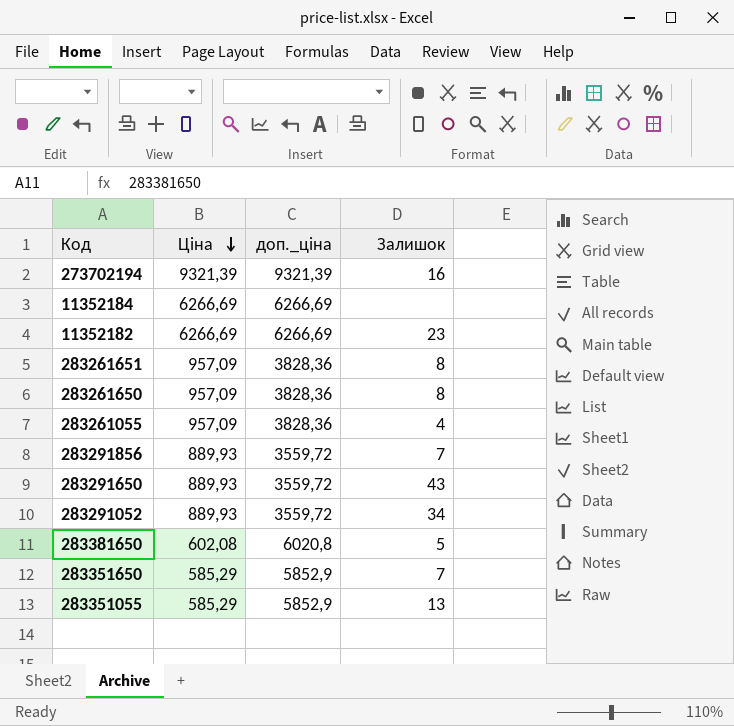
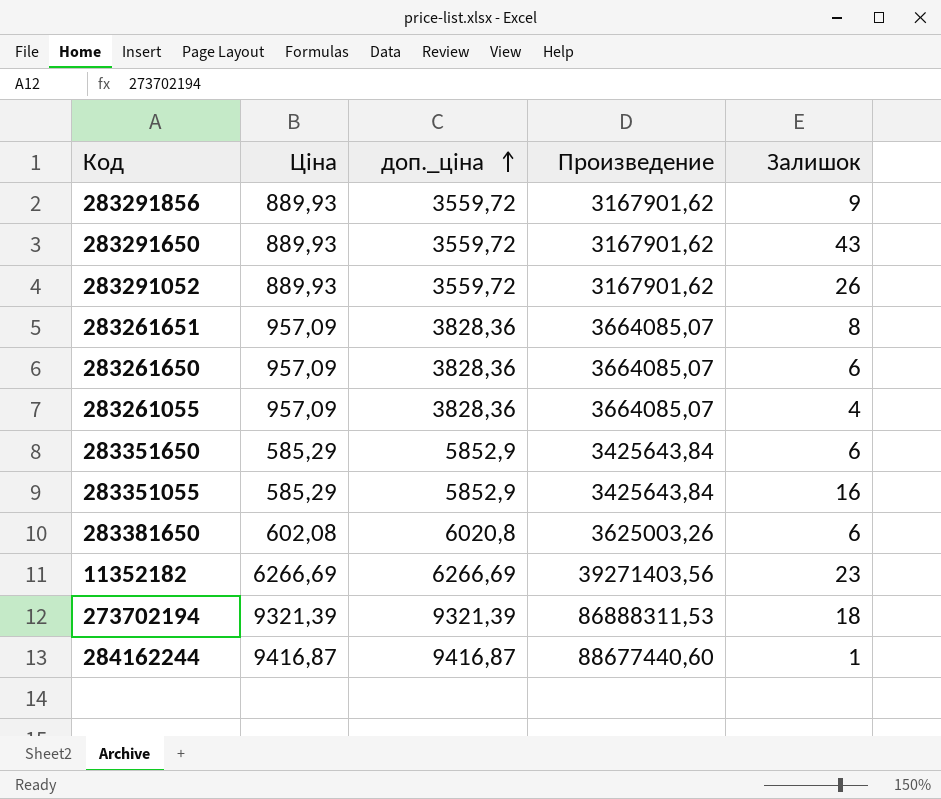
row order: Ціна descending -> доп._ціна ascending
column Произведение | formula: none -> [Ціна] * [доп._ціна]
row 11352184: 6266,69 | 6266,69 | none -> none
283291856 | Залишок: 7 -> 9
283291052 | Залишок: 34 -> 26
283261650 | Залишок: 8 -> 6
283351650 | Залишок: 7 -> 6
283351055 | Залишок: 13 -> 16
283381650 | Залишок: 5 -> 6
273702194 | Залишок: 16 -> 18
row 284162244: none -> 9416,87 | 9416,87 | 88677440,60 | 1

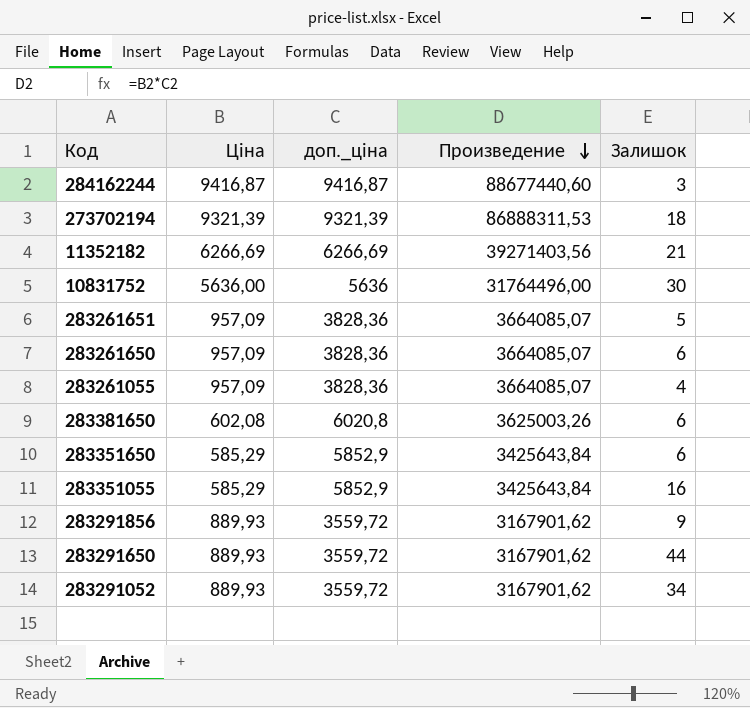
row order: доп._ціна ascending -> Произведение descending
284162244 | Залишок: 1 -> 3
11352182 | Залишок: 23 -> 21
row 10831752: none -> 5636,00 | 5636 | 31764496,00 | 30
283261651 | Залишок: 8 -> 5
283291650 | Залишок: 43 -> 44
283291052 | Залишок: 26 -> 34

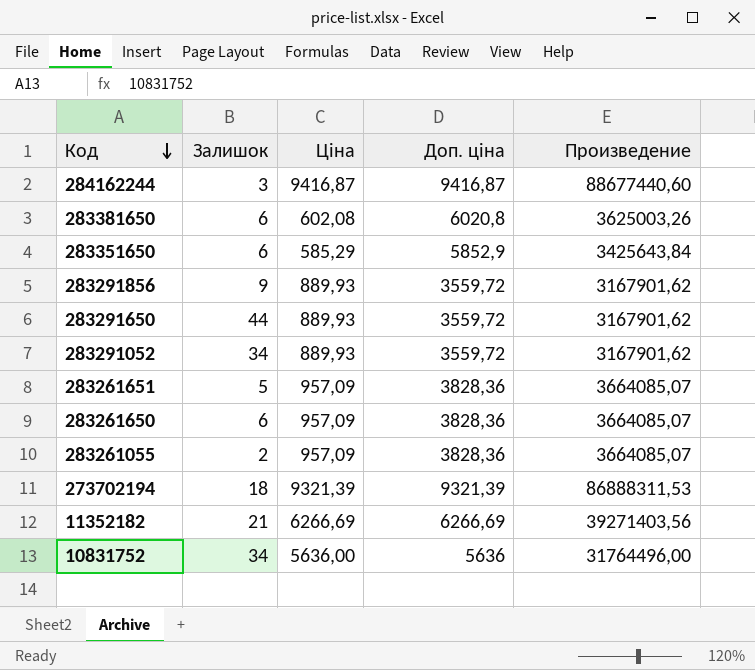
row order: Произведение descending -> Код descending
column Залишок | position: 5 -> 2
column name: доп._ціна -> Доп. ціна
row 283351055: 585,29 | 5852,9 | 3425643,84 | 16 -> none
283261055 | Залишок: 4 -> 2
10831752 | Залишок: 30 -> 34

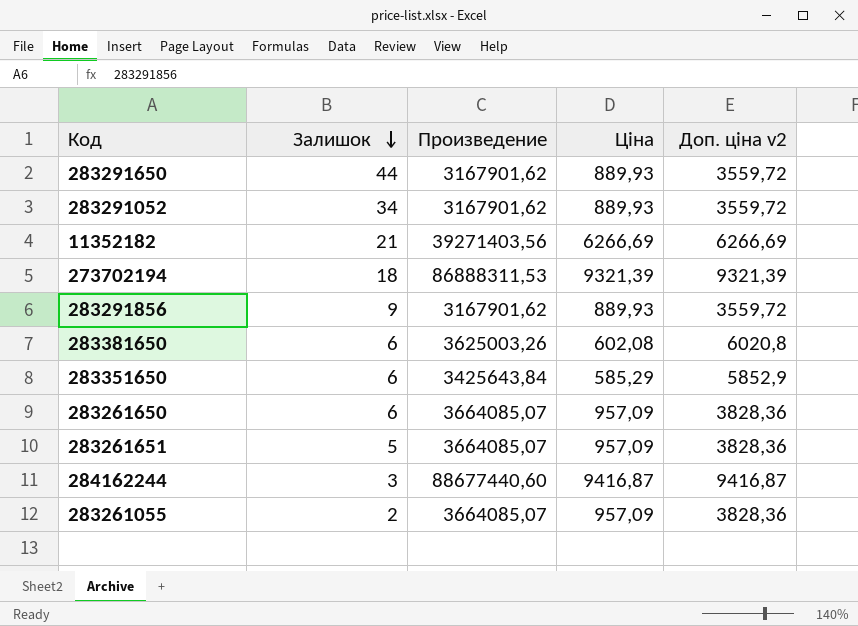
row order: Код descending -> Залишок descending
column Произведение | position: 5 -> 3
column name: Доп. ціна -> Доп. ціна v2
row 10831752: 34 | 5636,00 | 5636 | 31764496,00 -> none

